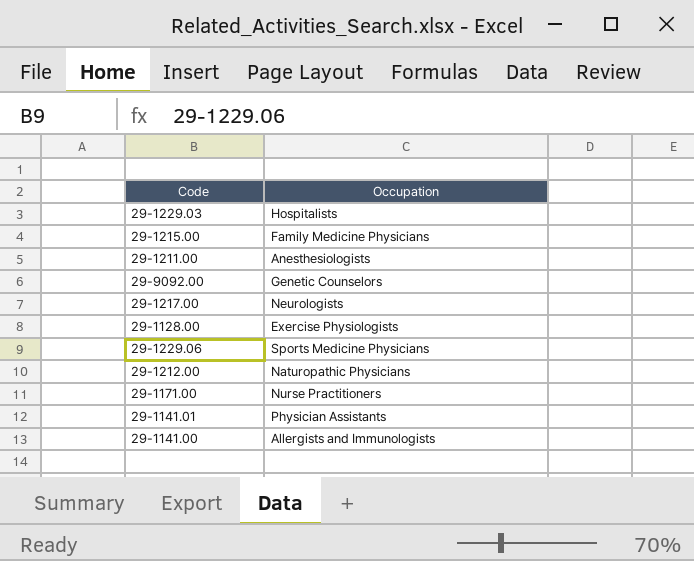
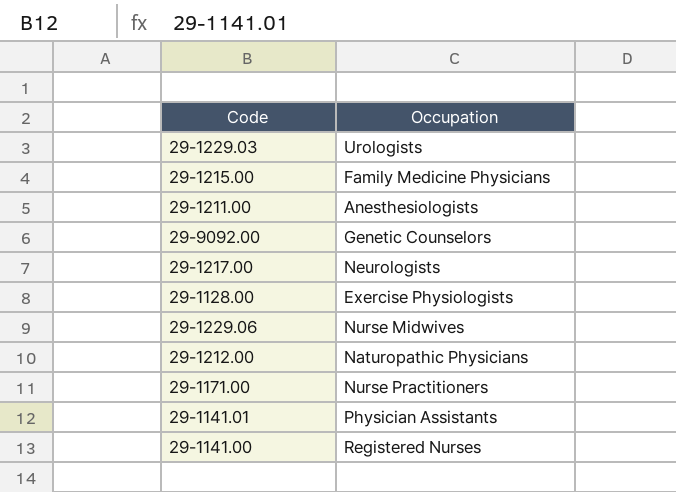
29-1229.03 | Occupation: Hospitalists -> Urologists
29-1229.06 | Occupation: Sports Medicine Physicians -> Nurse Midwives
29-1141.00 | Occupation: Allergists and Immunologists -> Registered Nurses

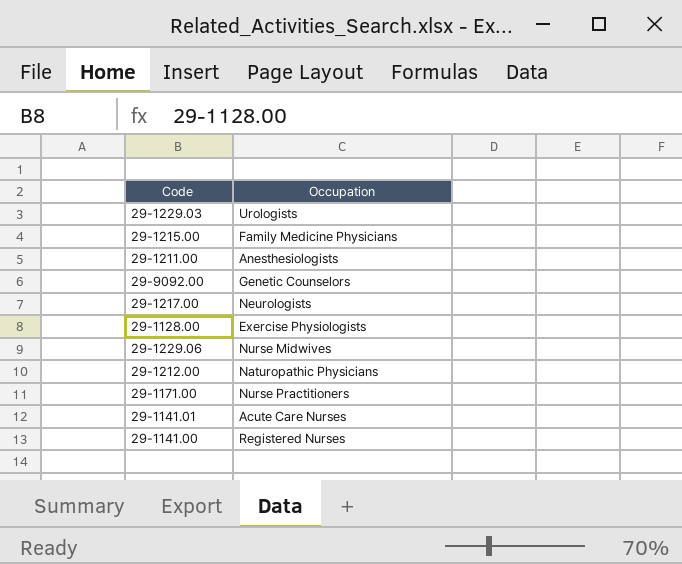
29-1141.01 | Occupation: Physician Assistants -> Acute Care Nurses

